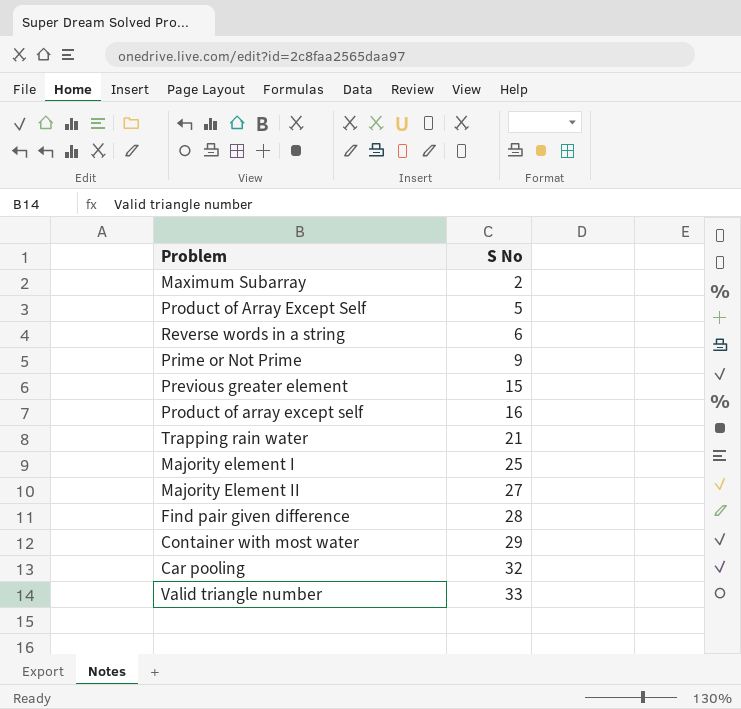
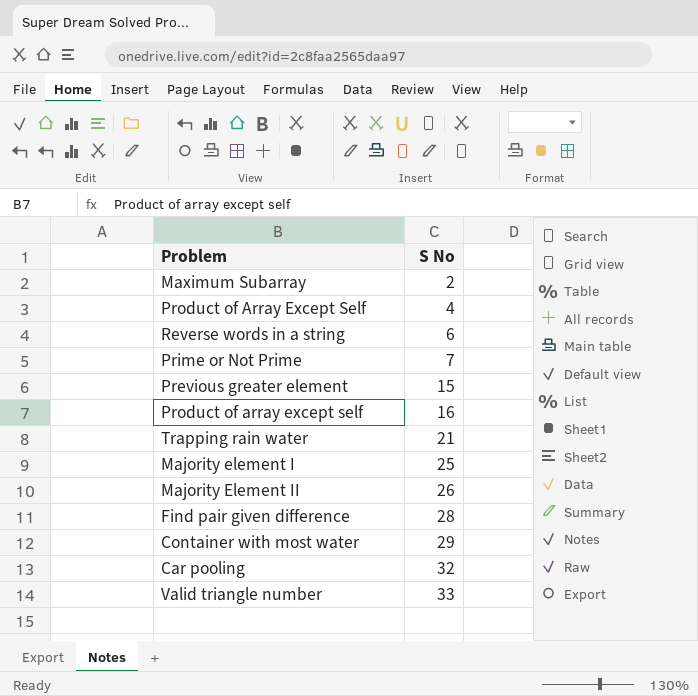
Product of Array Except Self | S No: 5 -> 4
Prime or Not Prime | S No: 9 -> 7
Majority Element II | S No: 27 -> 26

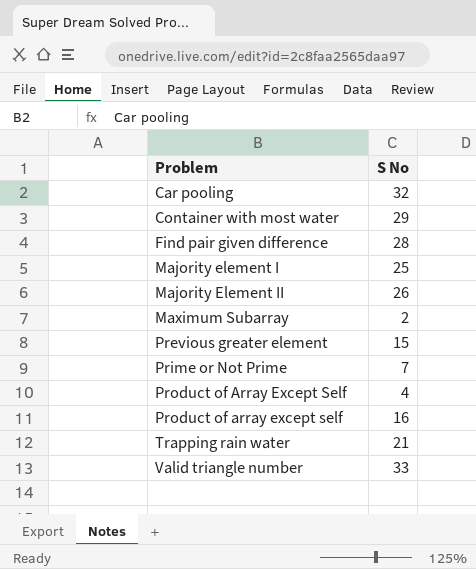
row order: S No ascending -> Problem ascending
row Reverse words in a string: 6 -> none

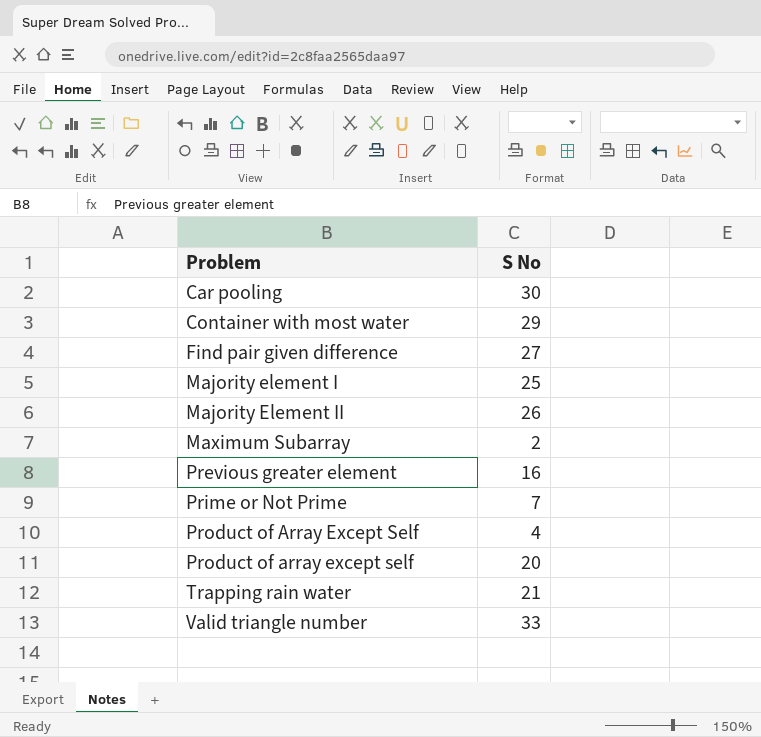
Car pooling | S No: 32 -> 30
Find pair given difference | S No: 28 -> 27
Previous greater element | S No: 15 -> 16
Product of array except self | S No: 16 -> 20

